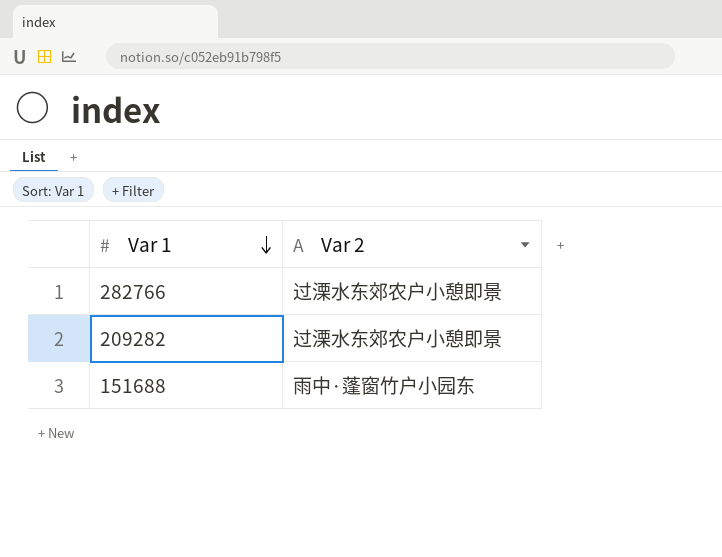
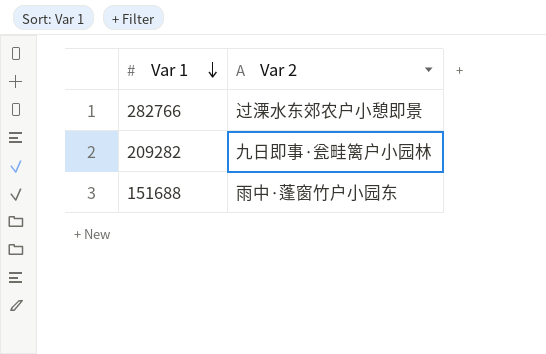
209282 | Var 2: 过溧水东郊农户小憩即景 -> 九日即事·瓮畦篱户小园林

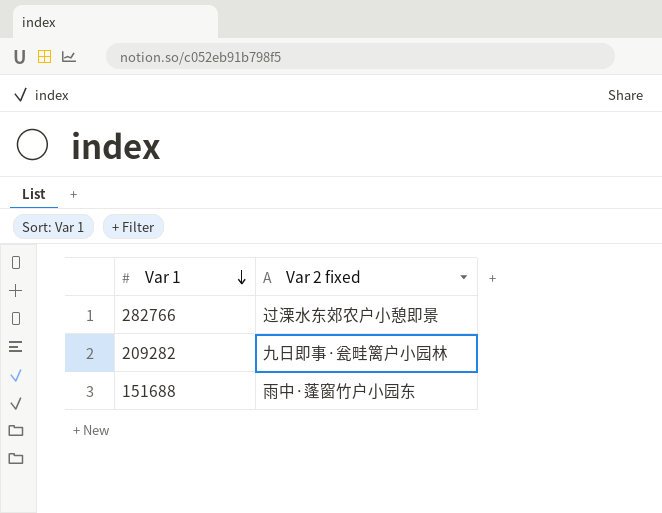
column name: Var 2 -> Var 2 fixed

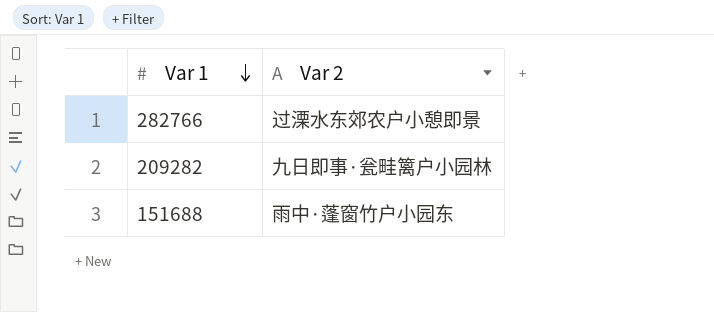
column name: Var 2 fixed -> Var 2

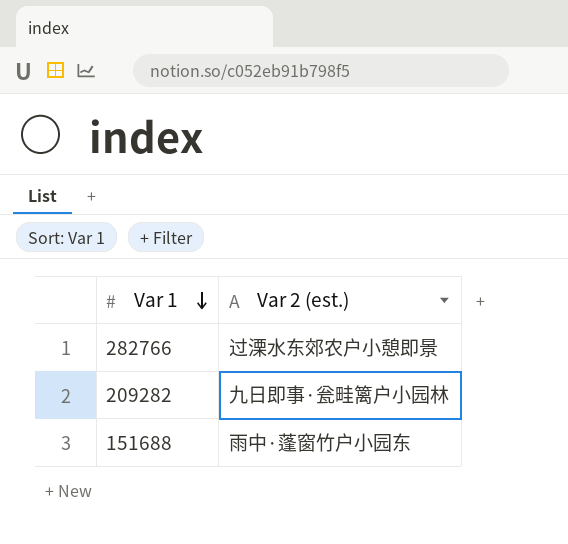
column name: Var 2 -> Var 2 (est.)

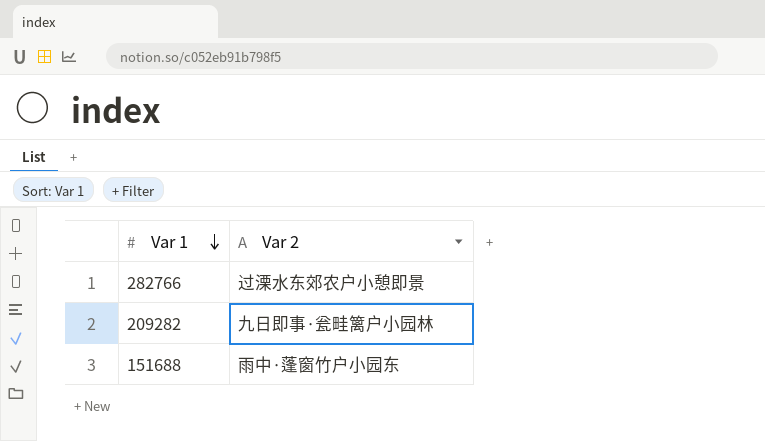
column name: Var 2 (est.) -> Var 2

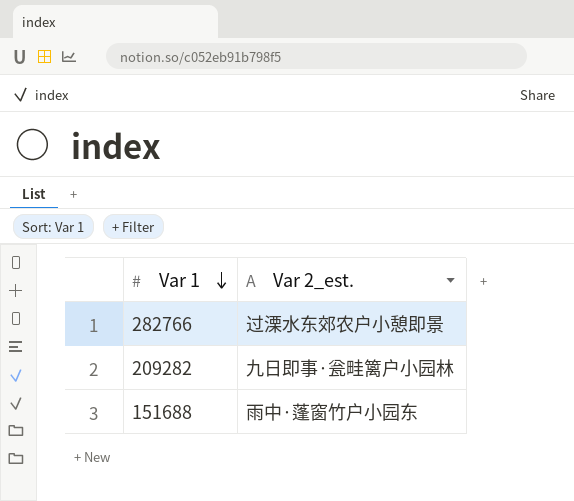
column name: Var 2 -> Var 2_est.

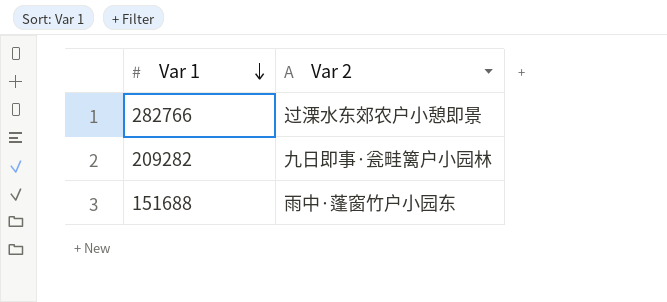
column name: Var 2_est. -> Var 2

